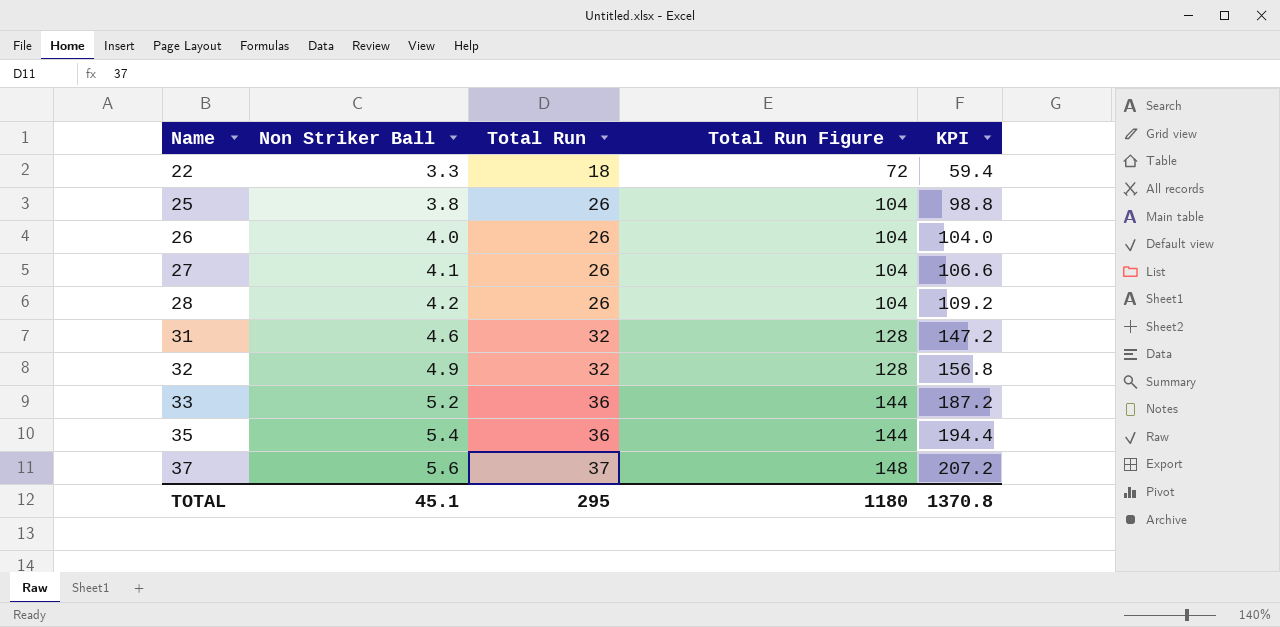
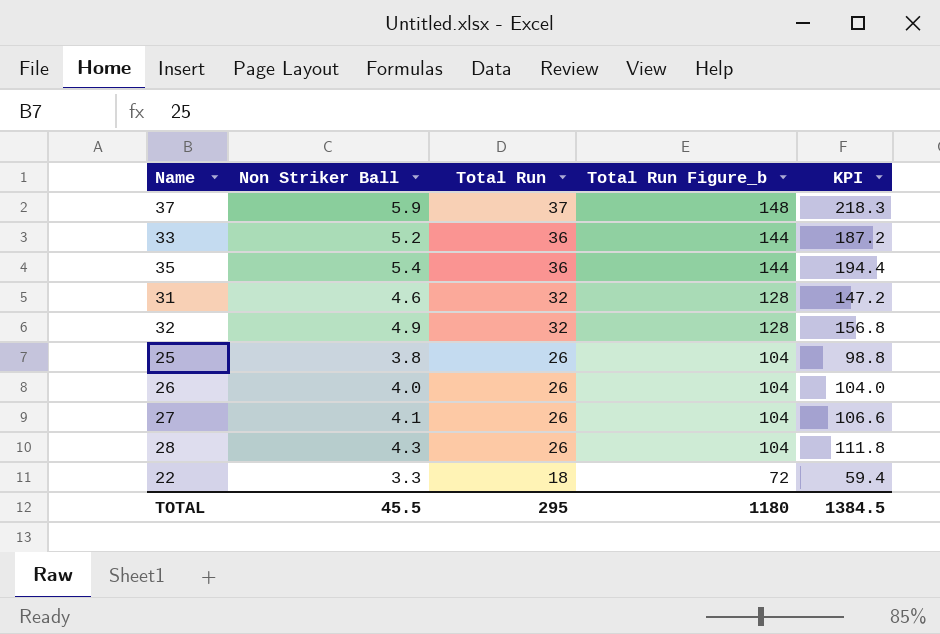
row order: Name ascending -> Total Run descending
column name: Total Run Figure -> Total Run Figure_b
37 | Non Striker Ball: 5.6 -> 5.9
37 | KPI: 207.2 -> 218.3
28 | Non Striker Ball: 4.2 -> 4.3
28 | KPI: 109.2 -> 111.8
TOTAL | Non Striker Ball: 45.1 -> 45.5
TOTAL | KPI: 1370.8 -> 1384.5

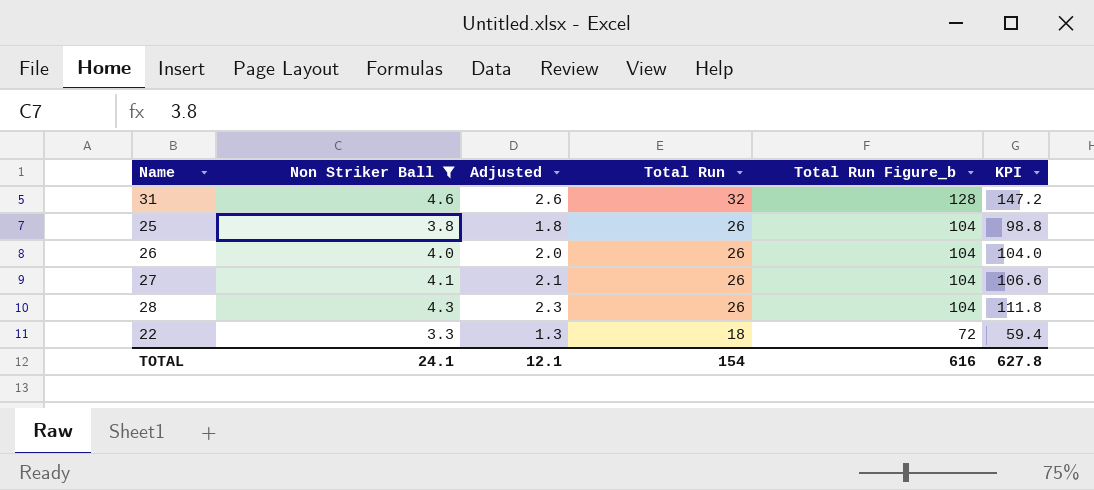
filter: none -> Non Striker Ball <= 4.6
column Adjusted | formula: none -> [Non Striker Ball] - 2
TOTAL | Non Striker Ball: 45.5 -> 24.1
TOTAL | Total Run: 295 -> 154
TOTAL | Total Run Figure_b: 1180 -> 616
TOTAL | KPI: 1384.5 -> 627.8

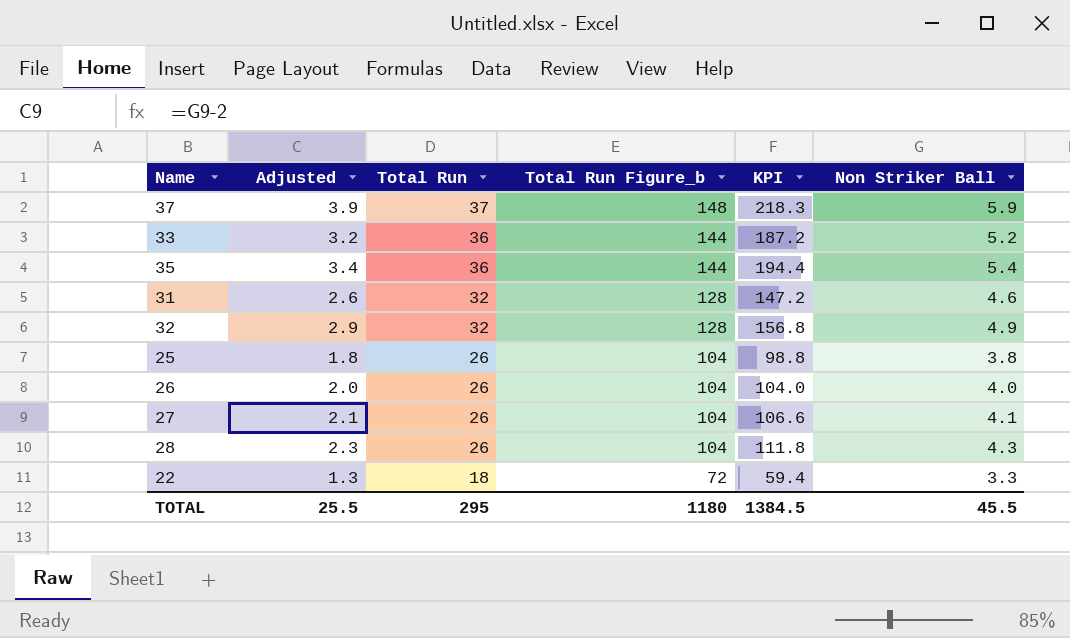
filter: Non Striker Ball <= 4.6 -> none
column Non Striker Ball | position: 2 -> 6
TOTAL | Adjusted: 12.1 -> 25.5
TOTAL | Total Run: 154 -> 295
TOTAL | Total Run Figure_b: 616 -> 1180
TOTAL | KPI: 627.8 -> 1384.5
TOTAL | Non Striker Ball: 24.1 -> 45.5

